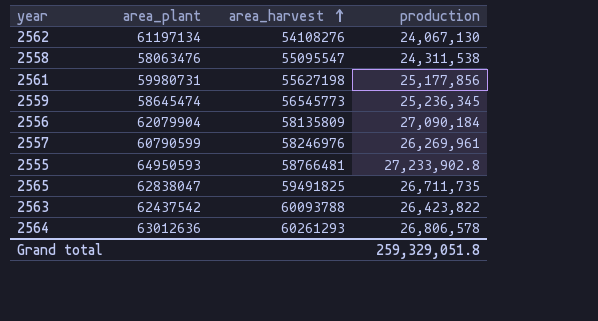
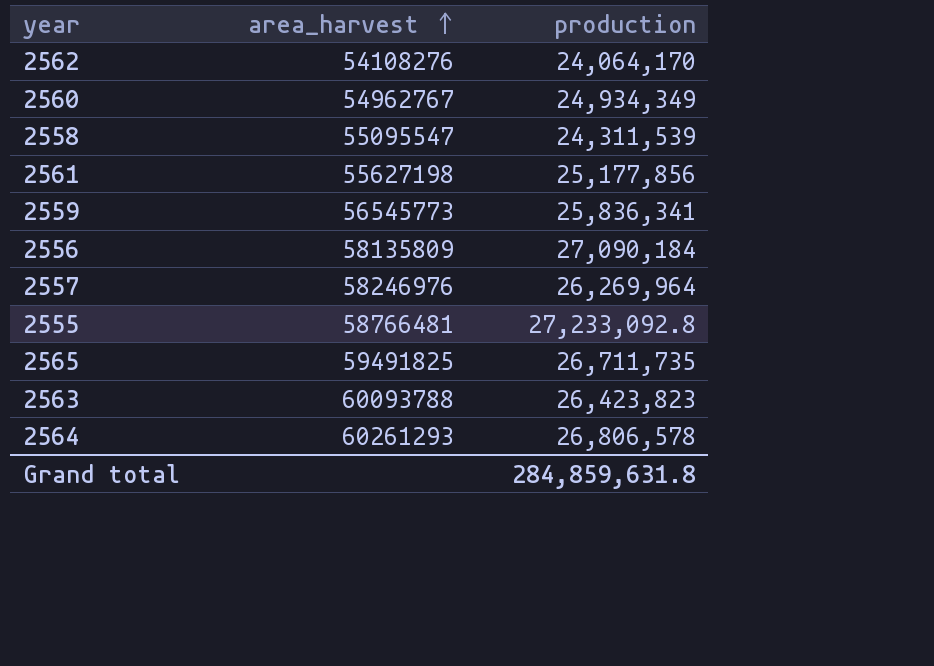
column area_plant | position: 2 -> none
2562 | production: 24,067,130 -> 24,064,170
row 2560: none -> 54962767 | 24,934,349
2558 | production: 24,311,538 -> 24,311,539
2559 | production: 25,236,345 -> 25,836,341
2557 | production: 26,269,961 -> 26,269,964
2555 | production: 27,233,902.8 -> 27,233,092.8
2563 | production: 26,423,822 -> 26,423,823
Grand total | production: 259,329,051.8 -> 284,859,631.8

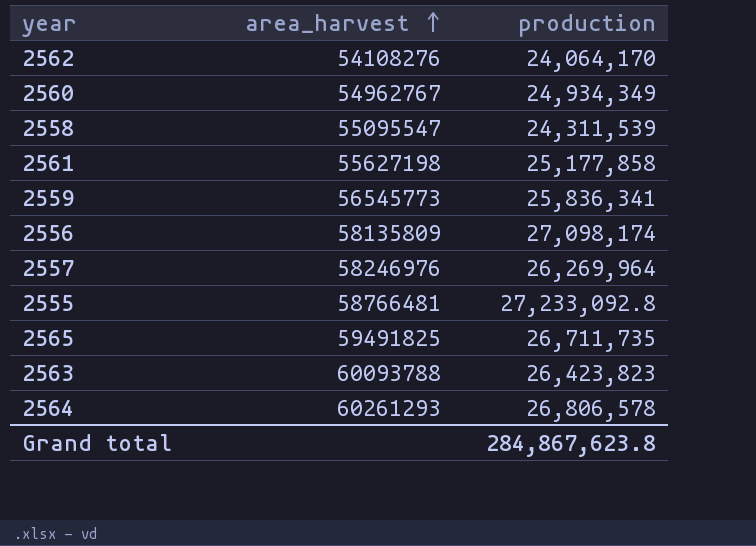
2561 | production: 25,177,856 -> 25,177,858
2556 | production: 27,090,184 -> 27,098,174
Grand total | production: 284,859,631.8 -> 284,867,623.8

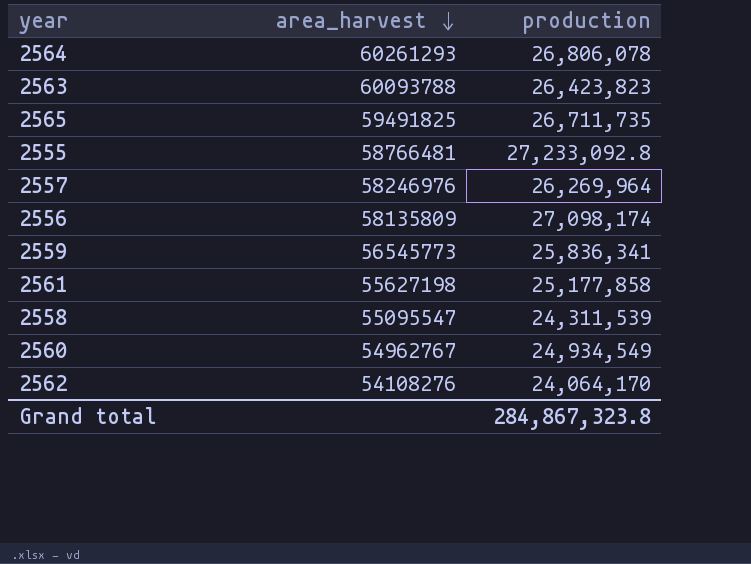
row order: area_harvest ascending -> area_harvest descending
2564 | production: 26,806,578 -> 26,806,078
2560 | production: 24,934,349 -> 24,934,549
Grand total | production: 284,867,623.8 -> 284,867,323.8

